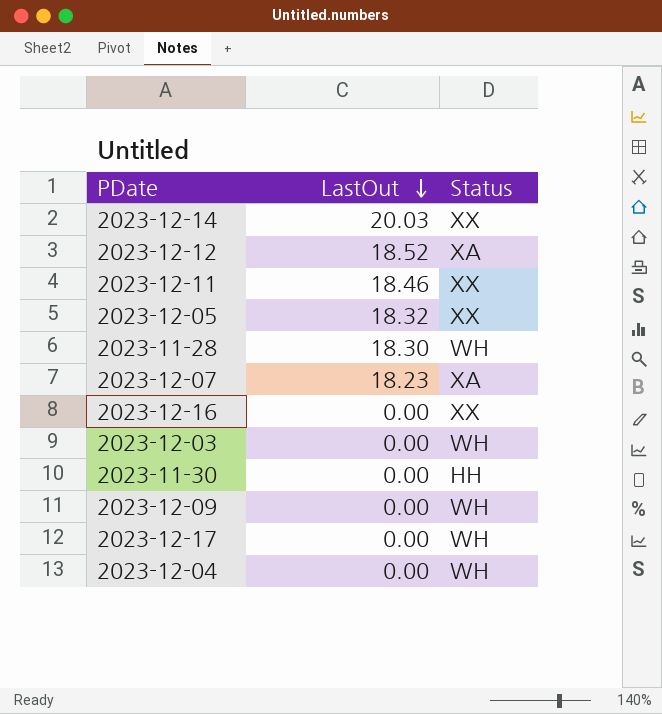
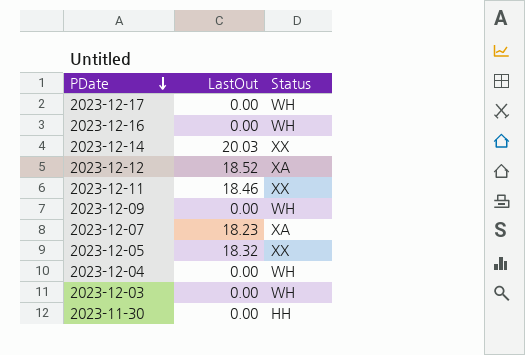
row order: LastOut descending -> PDate descending
row 2023-11-28: 18.30 | WH -> none
2023-12-16 | Status: XX -> WH

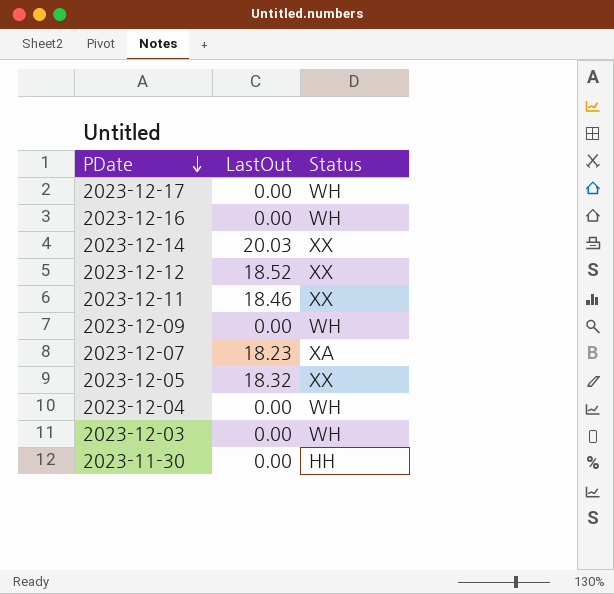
2023-12-12 | Status: XA -> XX

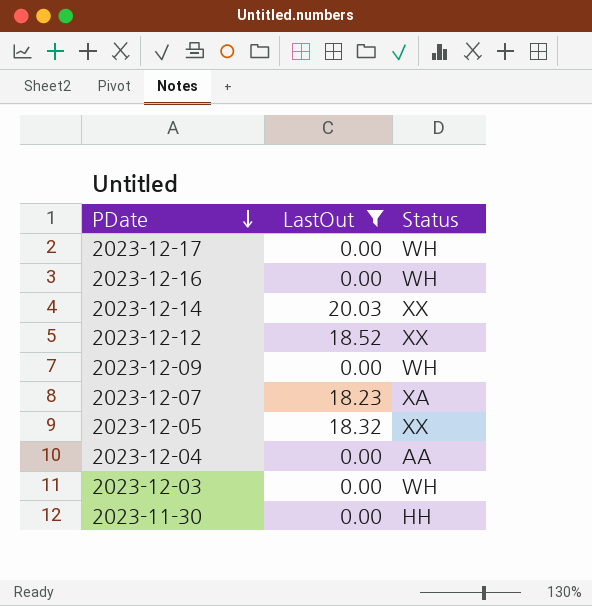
filter: none -> LastOut != 18.46
2023-12-04 | Status: WH -> AA

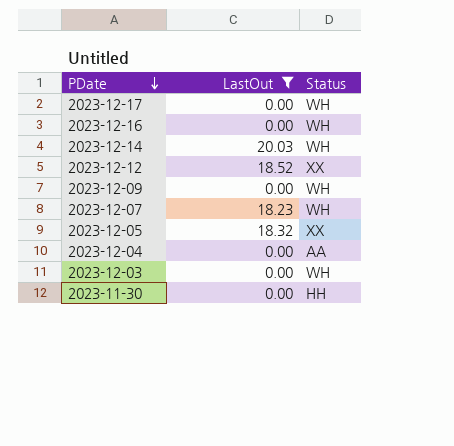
2023-12-14 | Status: XX -> WH
2023-12-07 | Status: XA -> WH

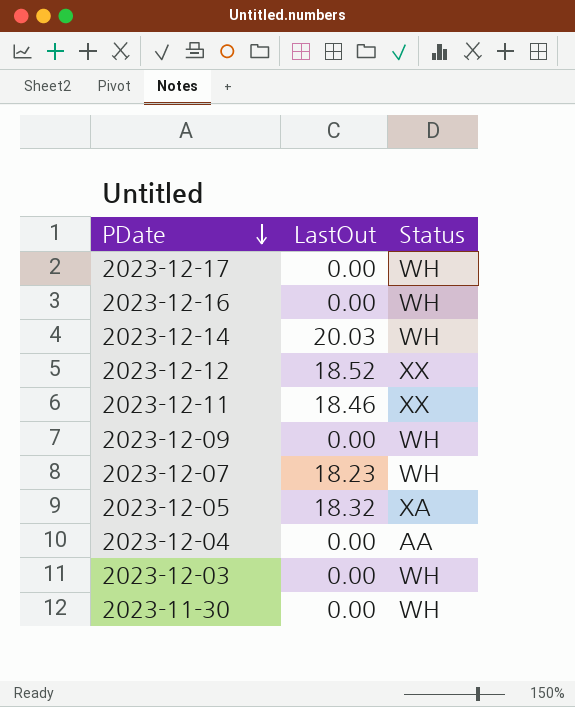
filter: LastOut != 18.46 -> none
2023-12-05 | Status: XX -> XA
2023-11-30 | Status: HH -> WH

